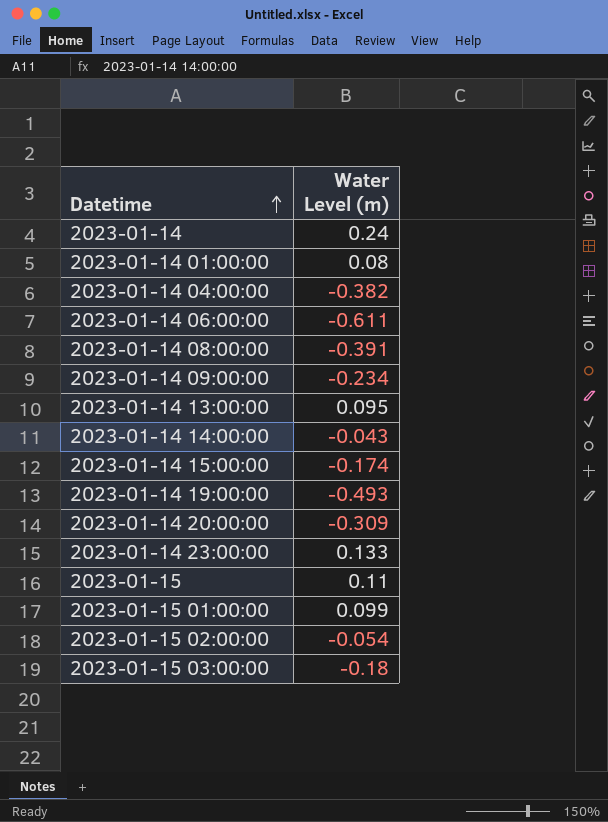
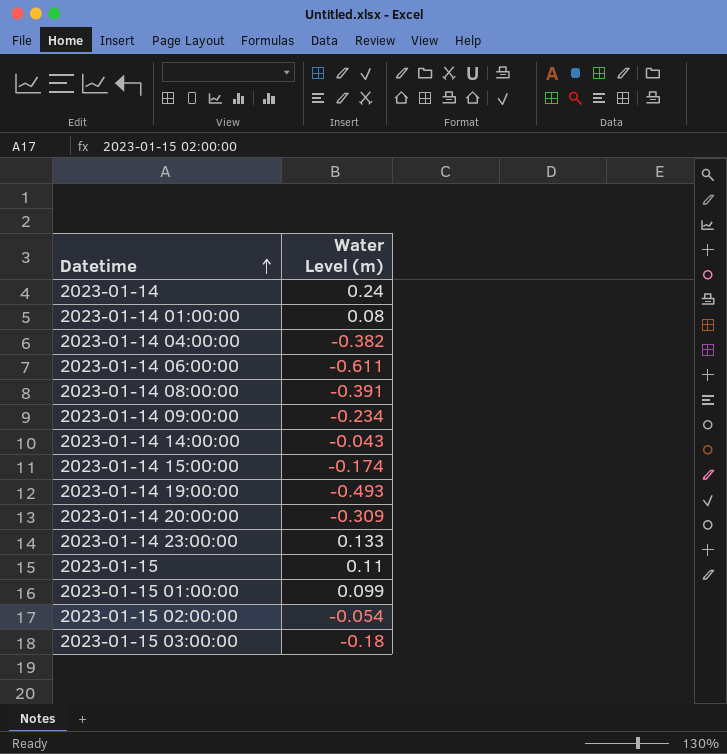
row 2023-01-14 13:00:00: 0.095 -> none

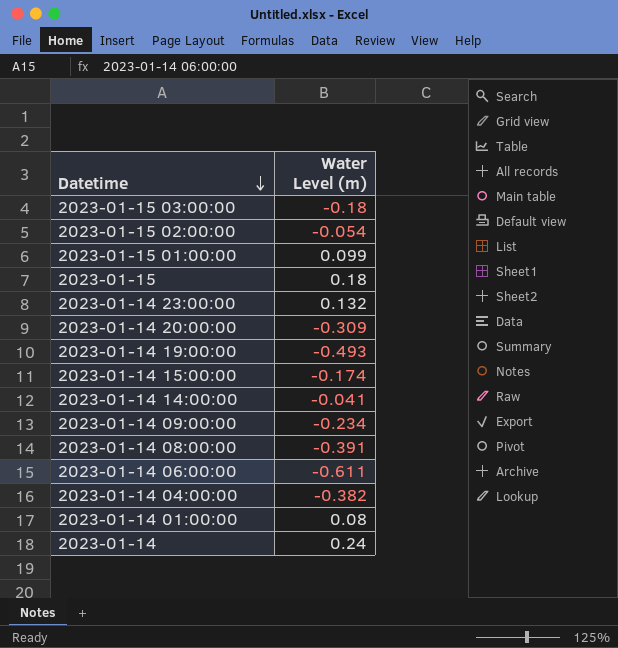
row order: Datetime ascending -> Datetime descending
2023-01-15 | Water Level (m): 0.11 -> 0.18
2023-01-14 23:00:00 | Water Level (m): 0.133 -> 0.132
2023-01-14 14:00:00 | Water Level (m): -0.043 -> -0.041

